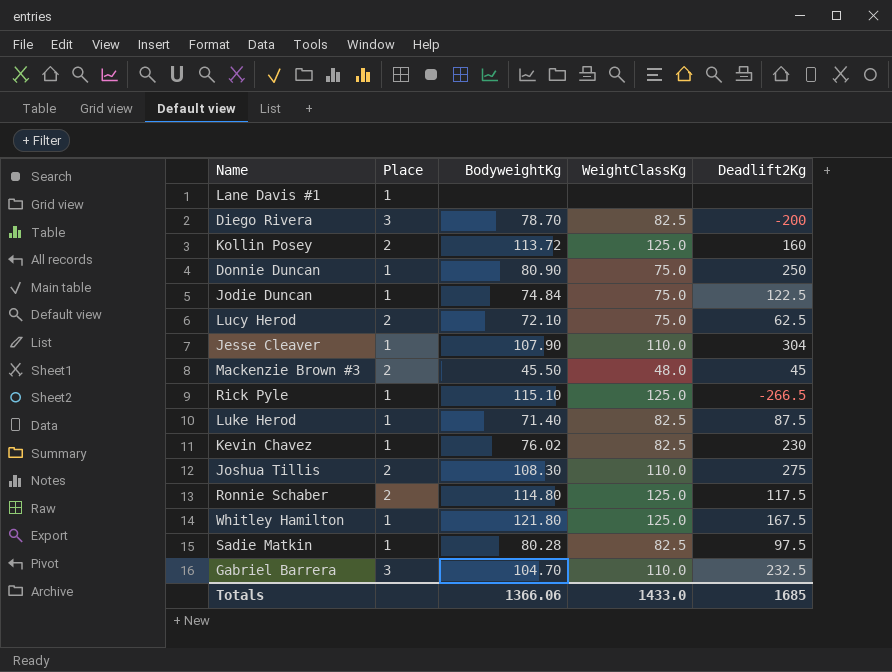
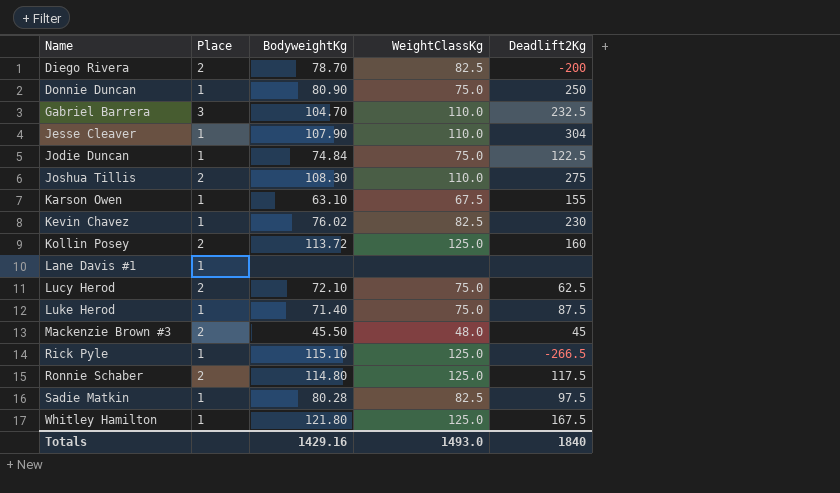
row order: none -> Name ascending
Diego Rivera | Place: 3 -> 2
row Karson Owen: none -> 1 | 63.10 | 67.5 | 155
Luke Herod | WeightClassKg: 82.5 -> 75.0
Totals | BodyweightKg: 1366.06 -> 1429.16
Totals | WeightClassKg: 1433.0 -> 1493.0
Totals | Deadlift2Kg: 1685 -> 1840

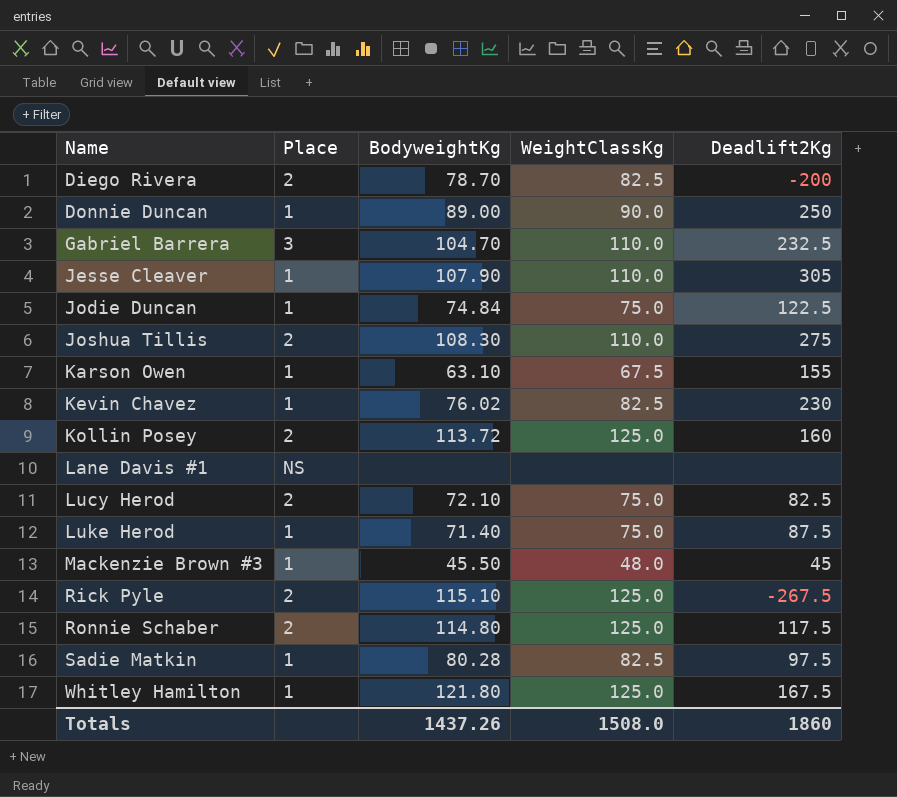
Donnie Duncan | BodyweightKg: 80.90 -> 89.00
Donnie Duncan | WeightClassKg: 75.0 -> 90.0
Jesse Cleaver | Deadlift2Kg: 304 -> 305
Lane Davis #1 | Place: 1 -> NS
Lucy Herod | Deadlift2Kg: 62.5 -> 82.5
Mackenzie Brown #3 | Place: 2 -> 1
Rick Pyle | Place: 1 -> 2
Rick Pyle | Deadlift2Kg: -266.5 -> -267.5
Totals | BodyweightKg: 1429.16 -> 1437.26
Totals | WeightClassKg: 1493.0 -> 1508.0
Totals | Deadlift2Kg: 1840 -> 1860

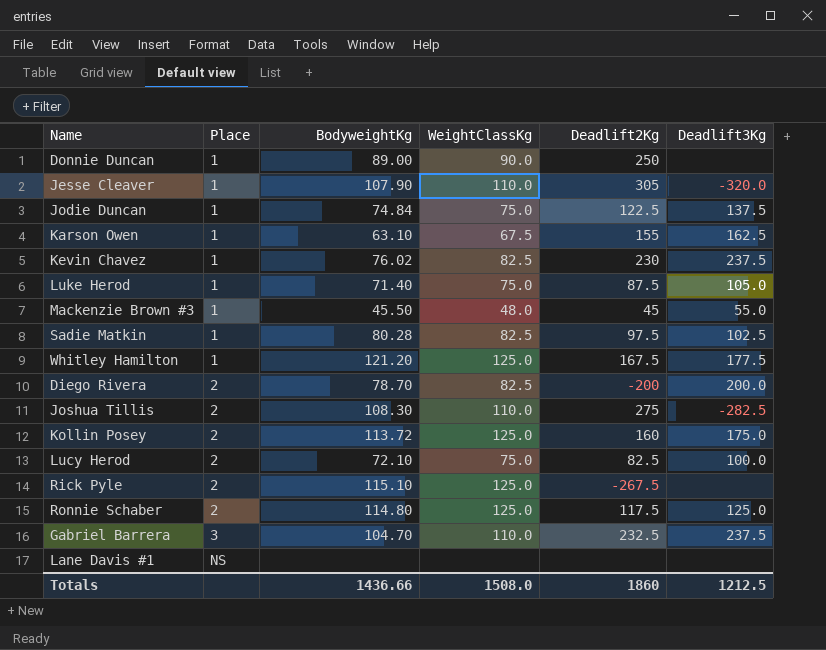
row order: Name ascending -> Place ascending
column Deadlift3Kg | position: none -> 6
Whitley Hamilton | BodyweightKg: 121.80 -> 121.20
Totals | BodyweightKg: 1437.26 -> 1436.66

